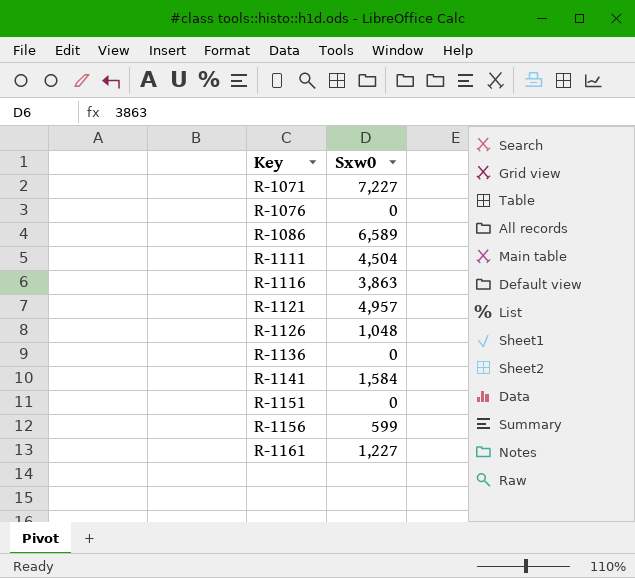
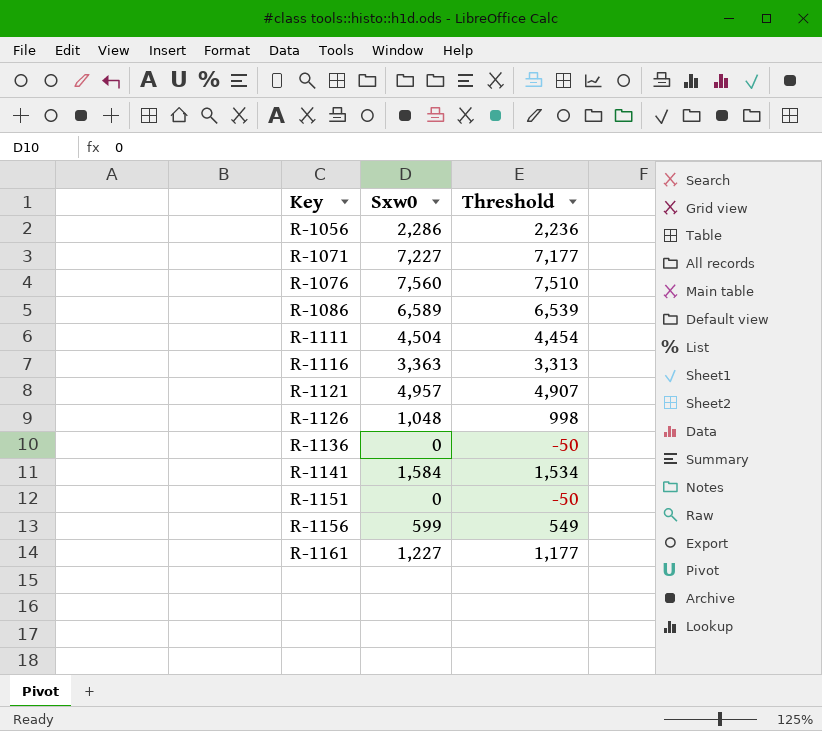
column Threshold | formula: none -> [Sxw0] - 50
row R-1056: none -> 2,286 | 2,236
R-1076 | Sxw0: 0 -> 7,560
R-1116 | Sxw0: 3,863 -> 3,363

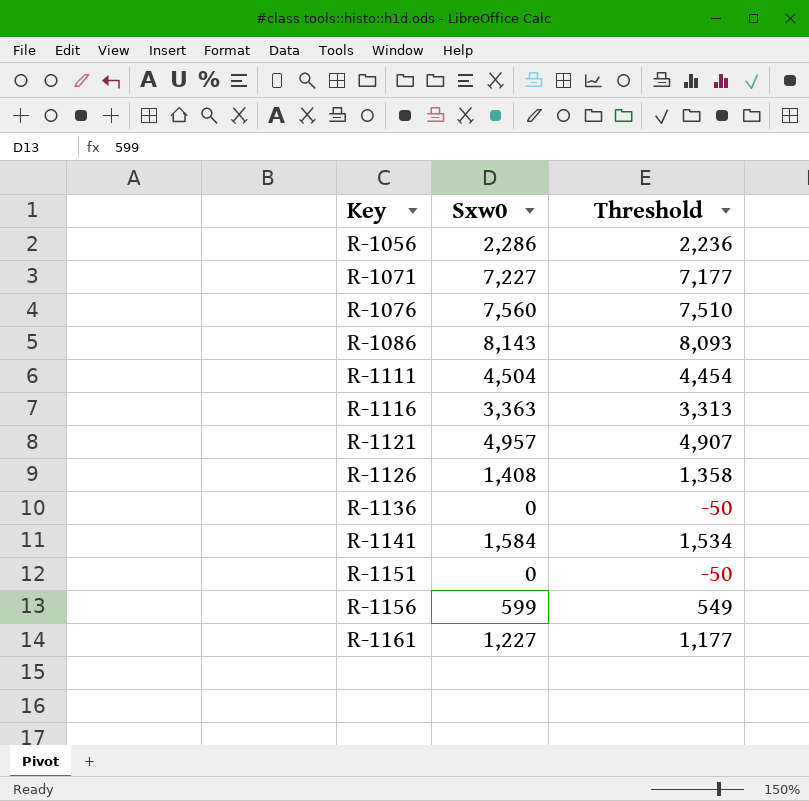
R-1086 | Sxw0: 6,589 -> 8,143
R-1086 | Threshold: 6,539 -> 8,093
R-1126 | Sxw0: 1,048 -> 1,408
R-1126 | Threshold: 998 -> 1,358

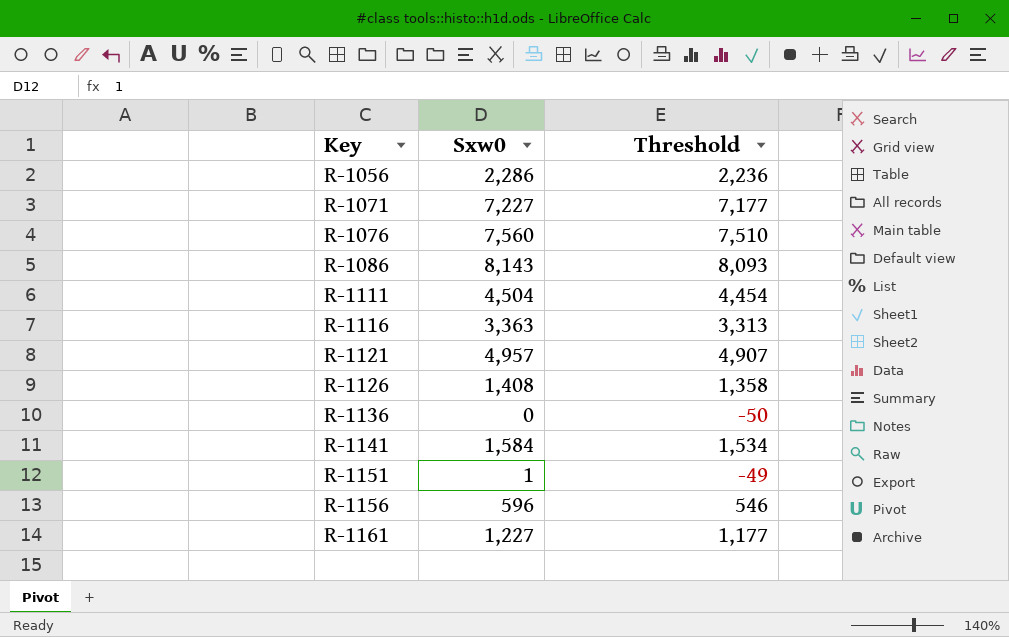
R-1151 | Sxw0: 0 -> 1
R-1151 | Threshold: -50 -> -49
R-1156 | Sxw0: 599 -> 596
R-1156 | Threshold: 549 -> 546

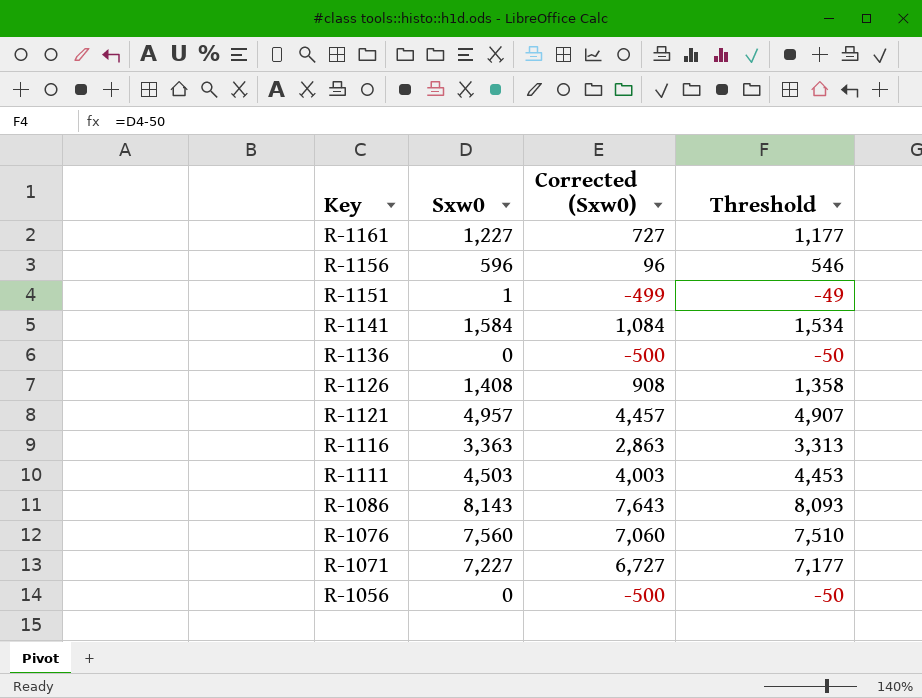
row order: Key ascending -> Key descending
column Corrected (Sxw0) | formula: none -> [Sxw0] - 500
R-1111 | Sxw0: 4,504 -> 4,503
R-1111 | Threshold: 4,454 -> 4,453
R-1056 | Sxw0: 2,286 -> 0
R-1056 | Threshold: 2,236 -> -50

